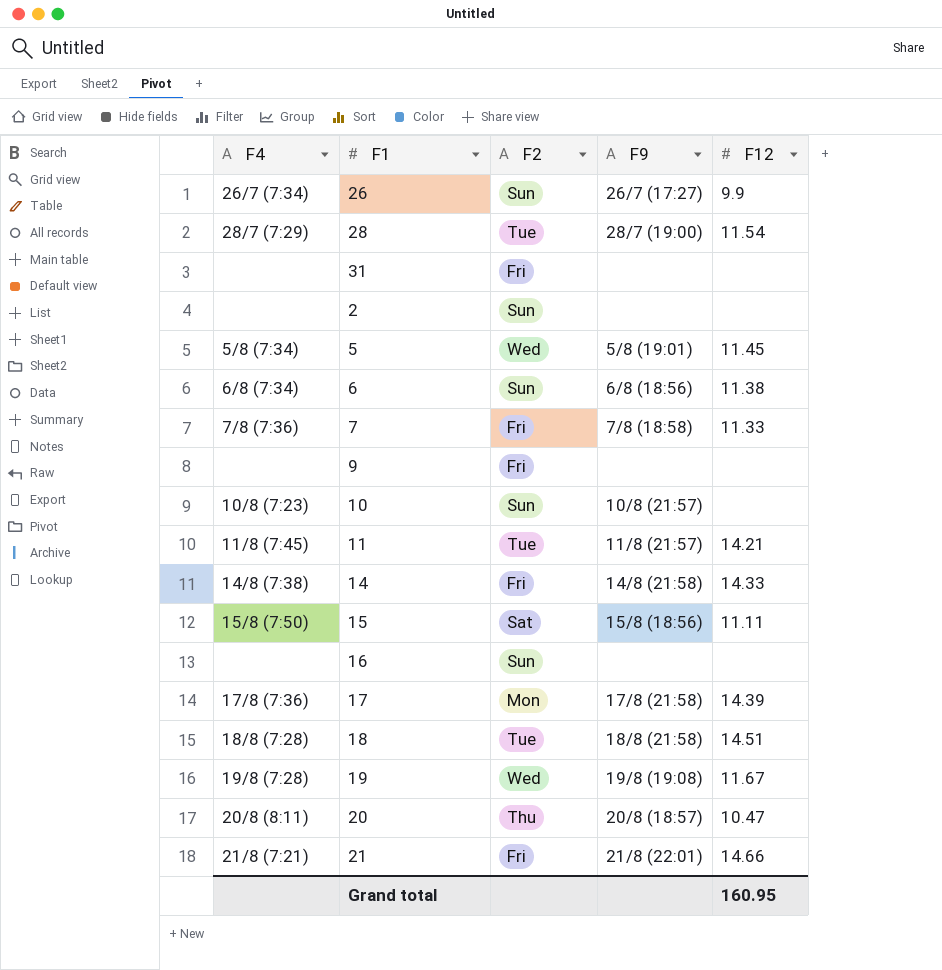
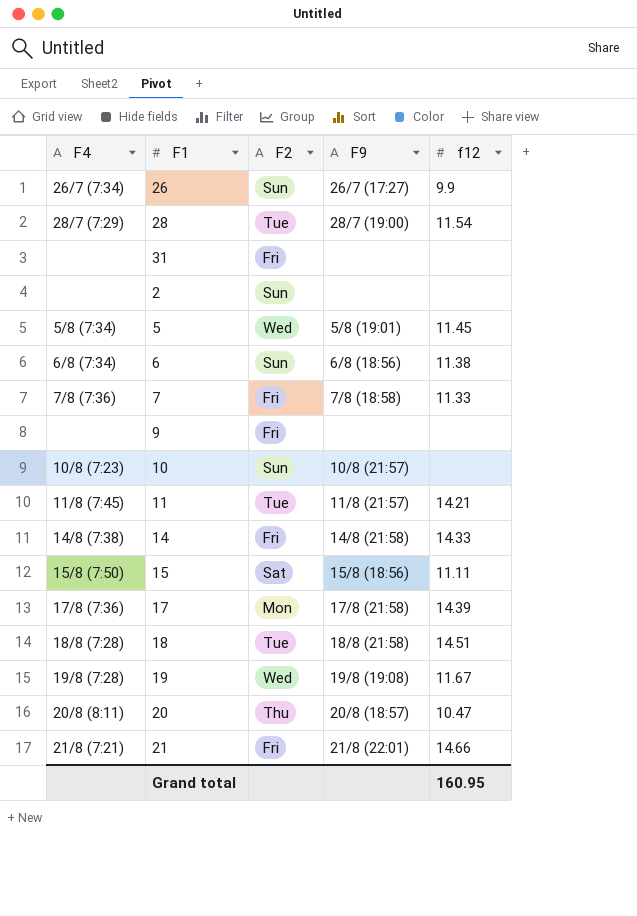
column name: F12 -> f12
row 16: none | Sun | none | none -> none

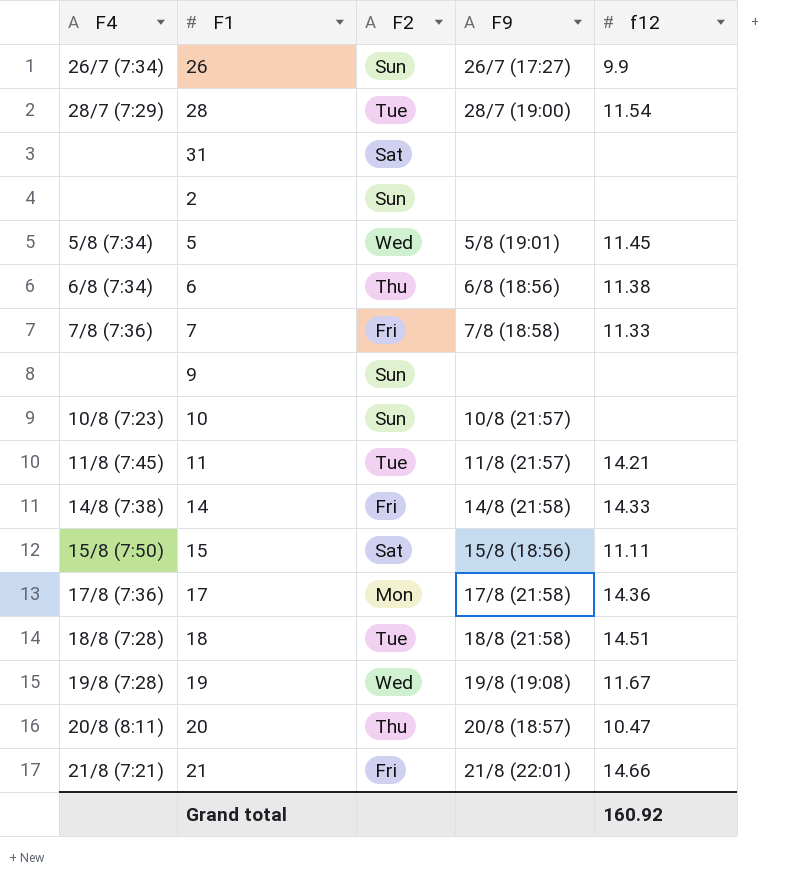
31 | F2: Fri -> Sat
6 | F2: Sun -> Thu
9 | F2: Fri -> Sun
17 | f12: 14.39 -> 14.36
Grand total | f12: 160.95 -> 160.92

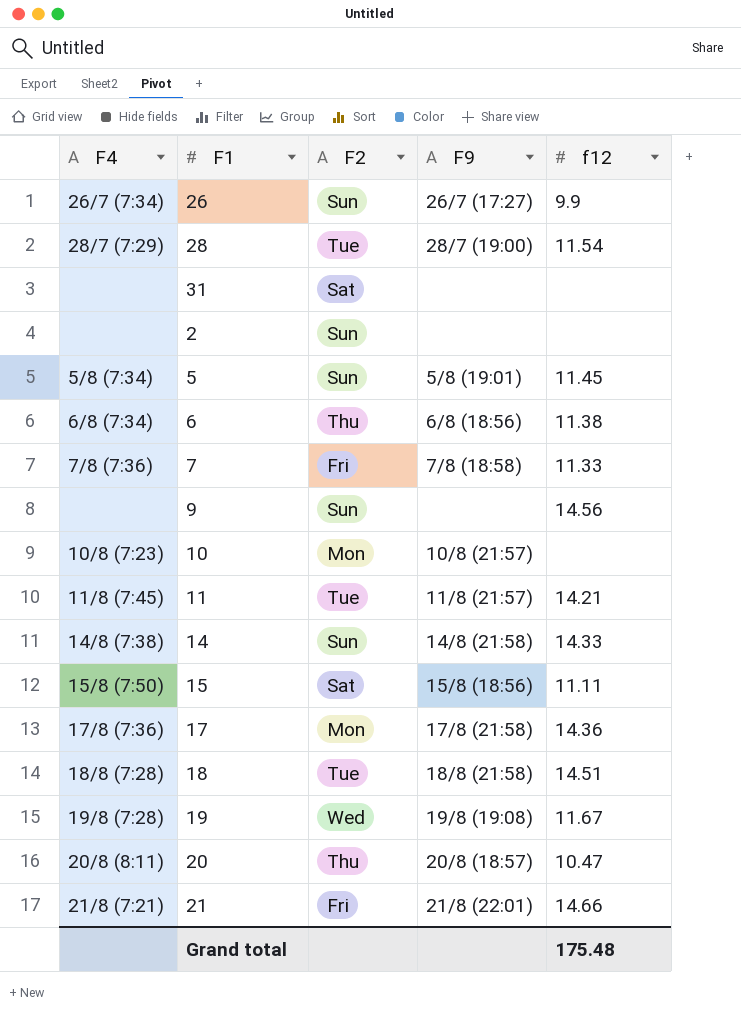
5 | F2: Wed -> Sun
9 | f12: none -> 14.56
10 | F2: Sun -> Mon
14 | F2: Fri -> Sun
Grand total | f12: 160.92 -> 175.48

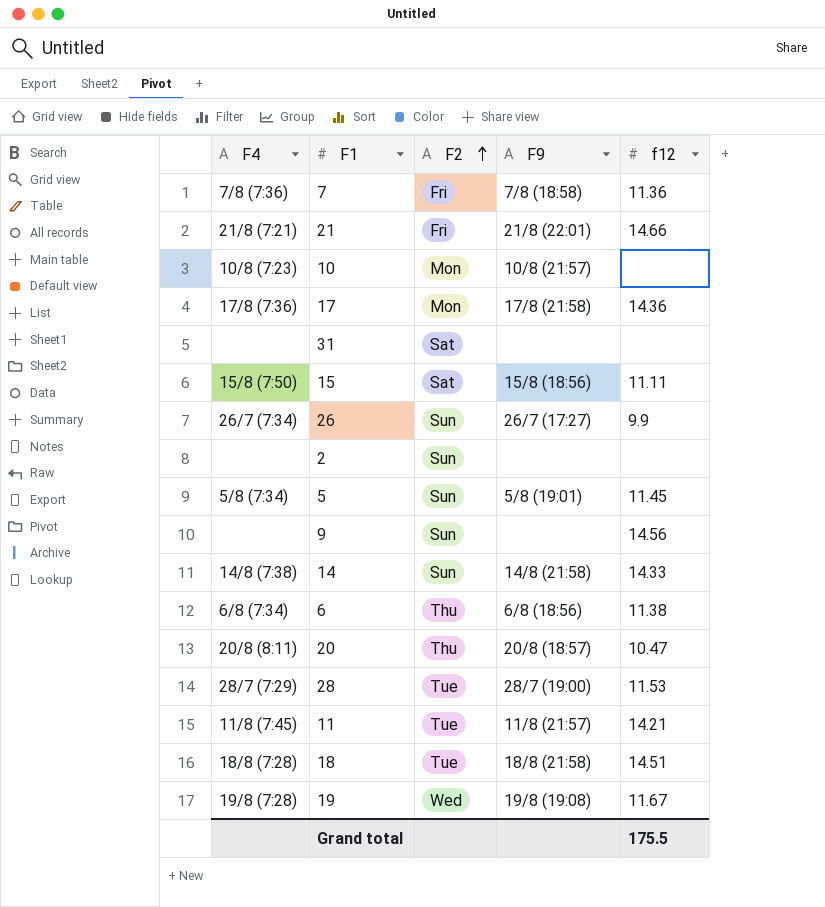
row order: none -> F2 ascending
7 | f12: 11.33 -> 11.36
28 | f12: 11.54 -> 11.53
Grand total | f12: 175.48 -> 175.5

